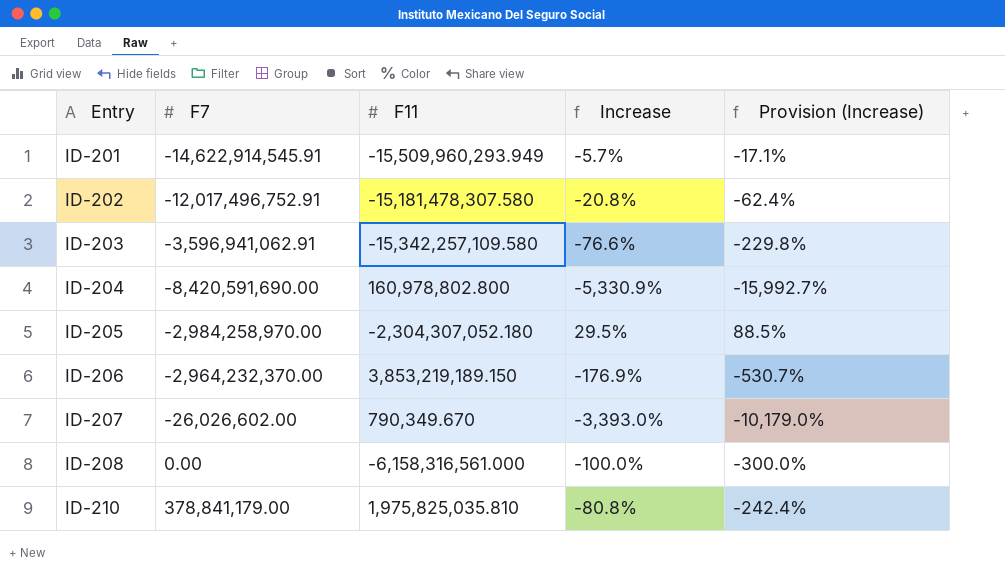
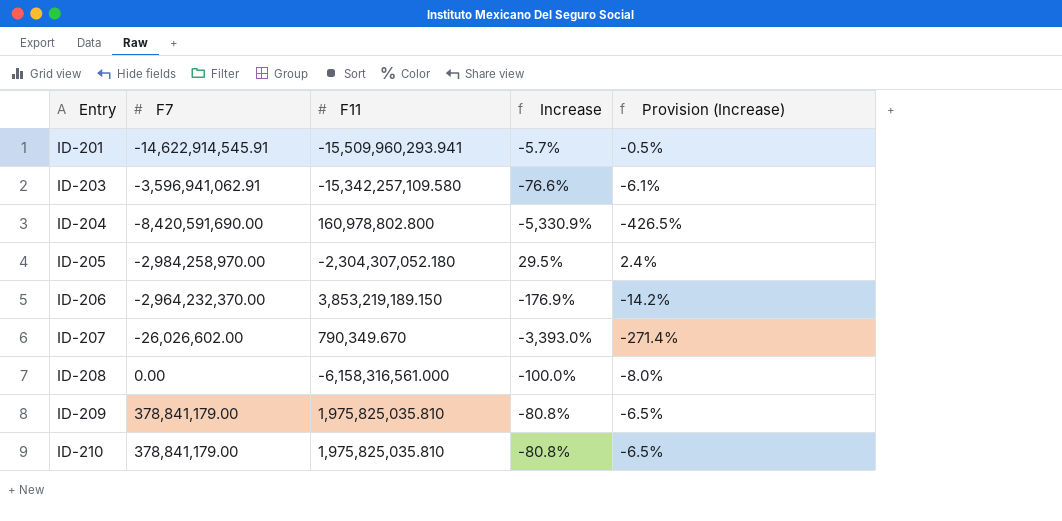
column Provision (Increase) | formula: [Increase] * 3 -> [Increase] * 0.08
row ID-202: -12,017,496,752.91 | -15,181,478,307.580 | -20.8% | -62.4% -> none
ID-201 | F11: -15,509,960,293.949 -> -15,509,960,293.941
row ID-209: none -> 378,841,179.00 | 1,975,825,035.810 | -80.8% | -6.5%

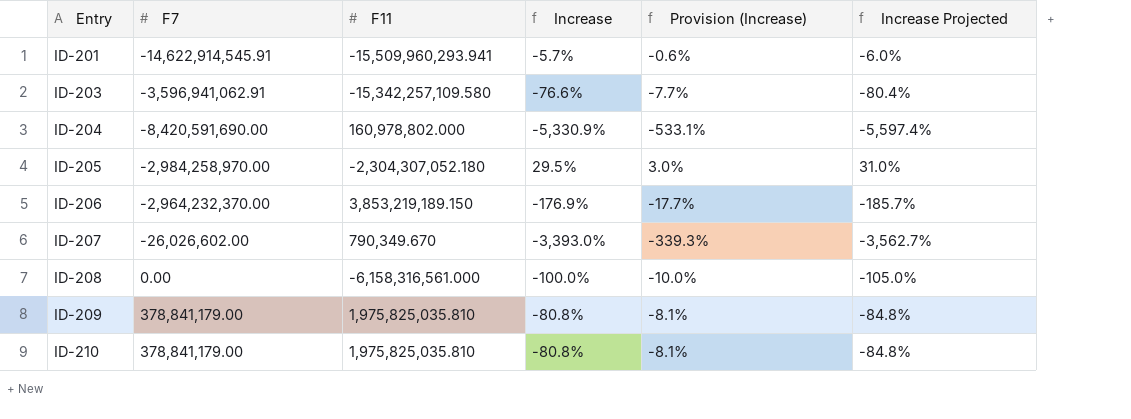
column Provision (Increase) | formula: [Increase] * 0.08 -> [Increase] * 0.1
column Increase Projected | formula: none -> [Increase] * 1.05
ID-204 | F11: 160,978,802.800 -> 160,978,802.000

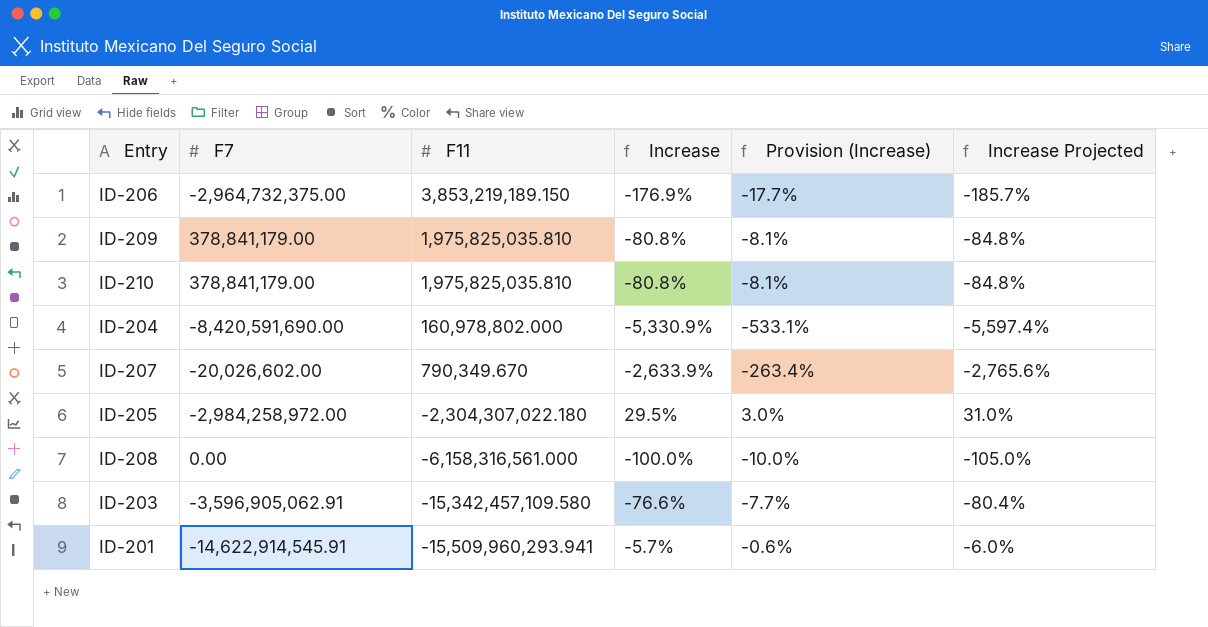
row order: Entry ascending -> F11 descending
ID-206 | F7: -2,964,232,370.00 -> -2,964,732,375.00
ID-207 | F7: -26,026,602.00 -> -20,026,602.00
ID-207 | Increase: -3,393.0% -> -2,633.9%
ID-207 | Provision (Increase): -339.3% -> -263.4%
ID-207 | Increase Projected: -3,562.7% -> -2,765.6%
ID-205 | F7: -2,984,258,970.00 -> -2,984,258,972.00
ID-205 | F11: -2,304,307,052.180 -> -2,304,307,022.180
ID-203 | F7: -3,596,941,062.91 -> -3,596,905,062.91
ID-203 | F11: -15,342,257,109.580 -> -15,342,457,109.580

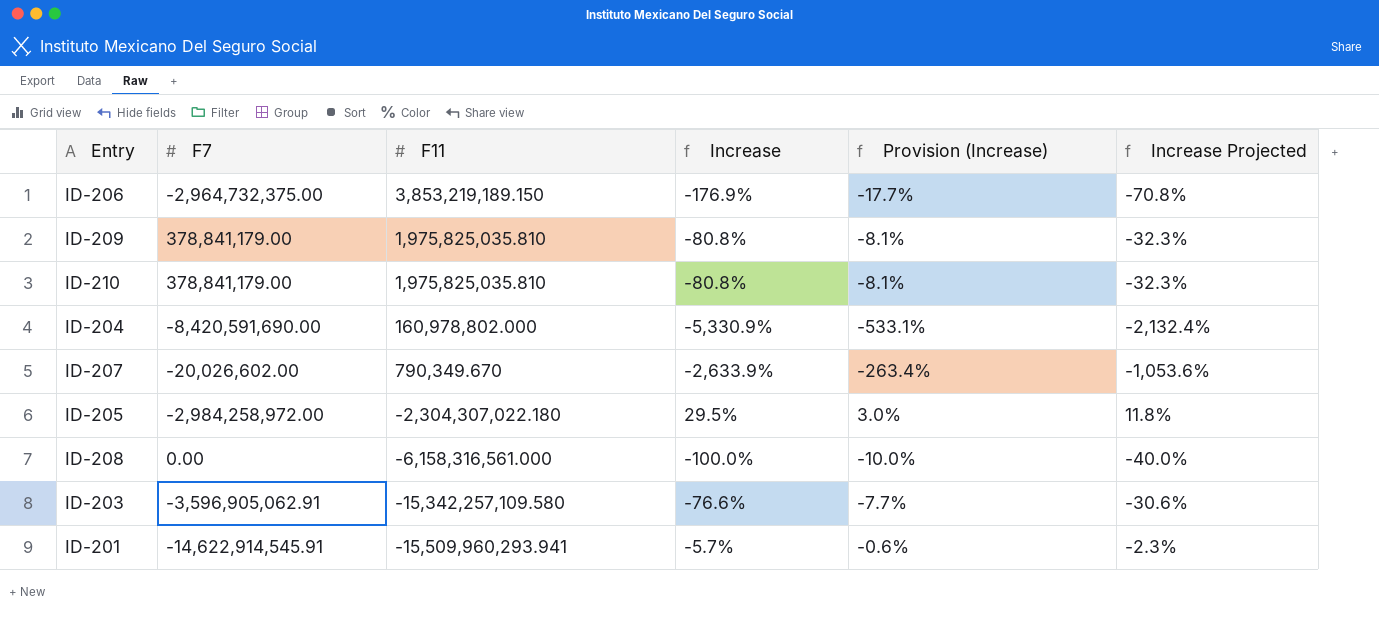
column Increase Projected | formula: [Increase] * 1.05 -> [Increase] * 0.4
ID-203 | F11: -15,342,457,109.580 -> -15,342,257,109.580

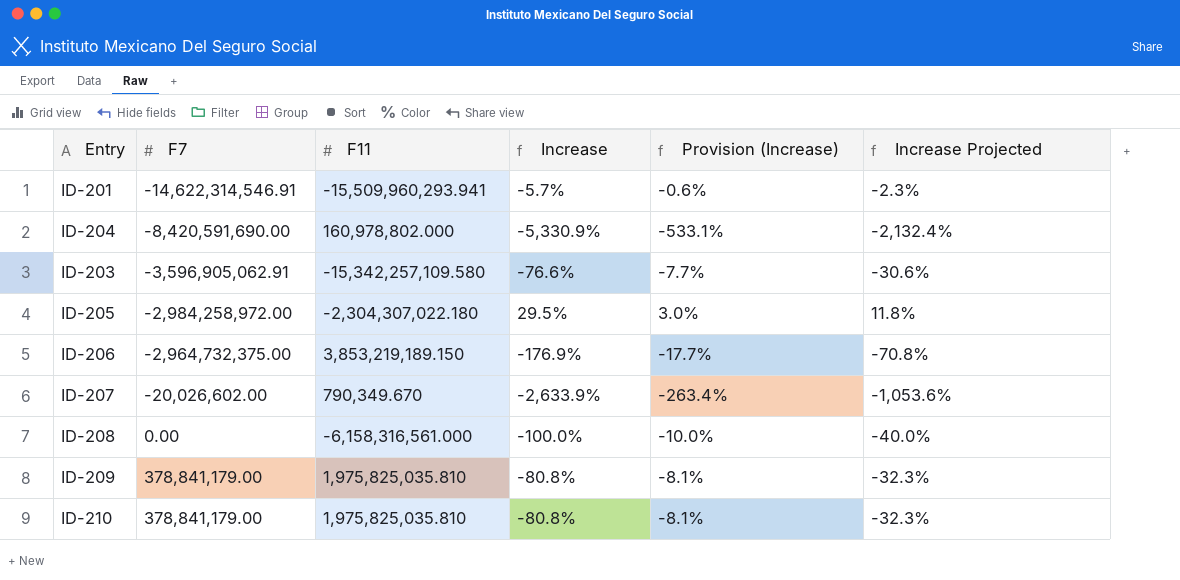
row order: F11 descending -> F7 ascending
ID-201 | F7: -14,622,914,545.91 -> -14,622,314,546.91

